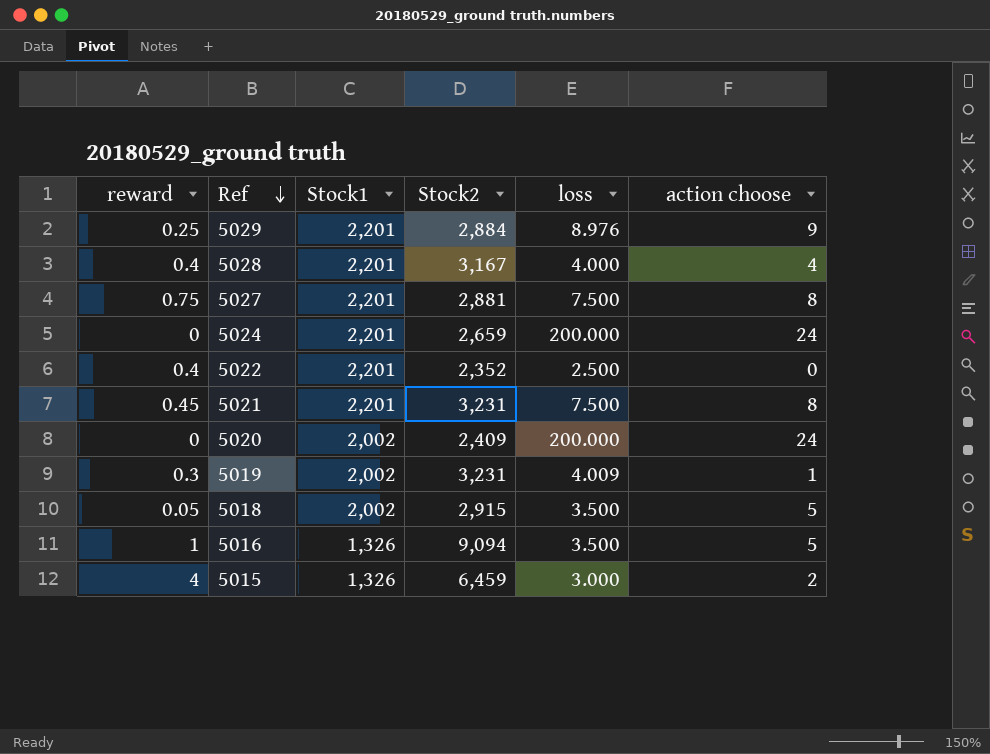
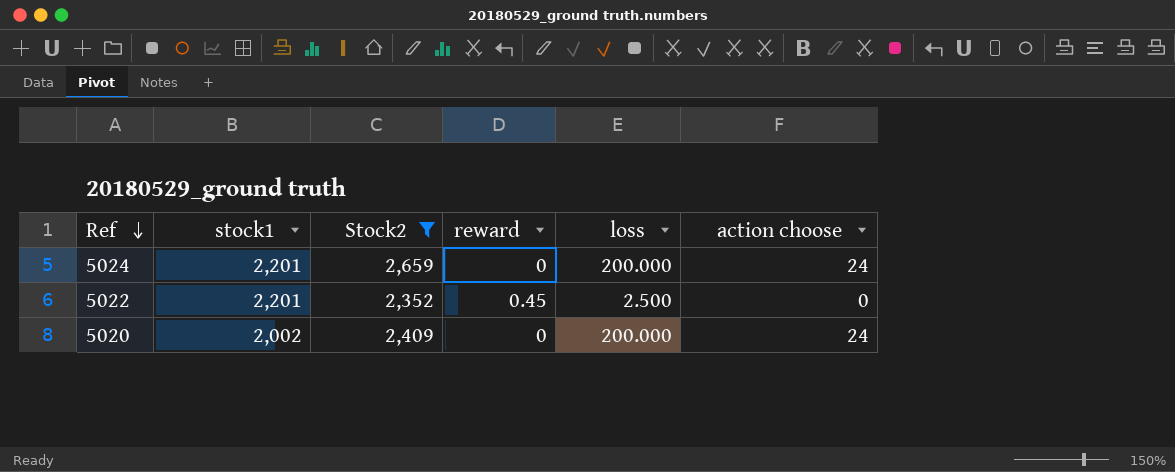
filter: none -> Stock2 <= 2,659
column name: Stock1 -> stock1
column reward | position: 1 -> 4
5022 | reward: 0.4 -> 0.45

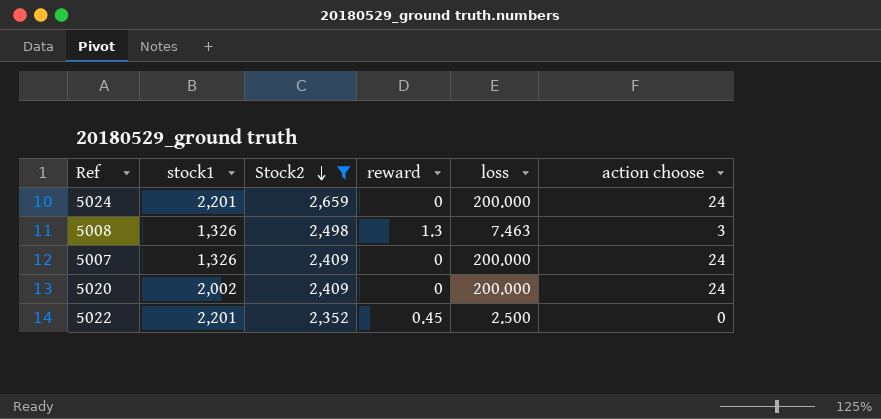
row order: Ref descending -> Stock2 descending
row 5008: none -> 1,326 | 2,498 | 1.3 | 7.463 | 3
row 5007: none -> 1,326 | 2,409 | 0 | 200.000 | 24

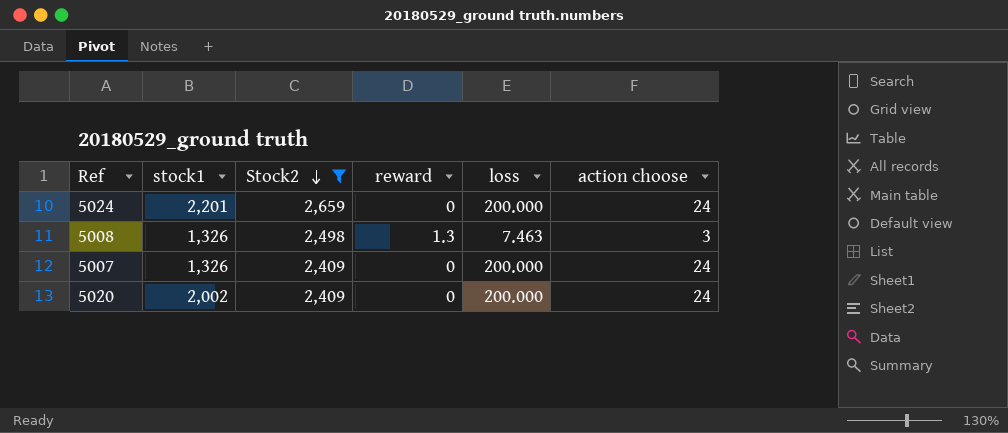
row 5022: 2,201 | 2,352 | 0.45 | 2.500 | 0 -> none

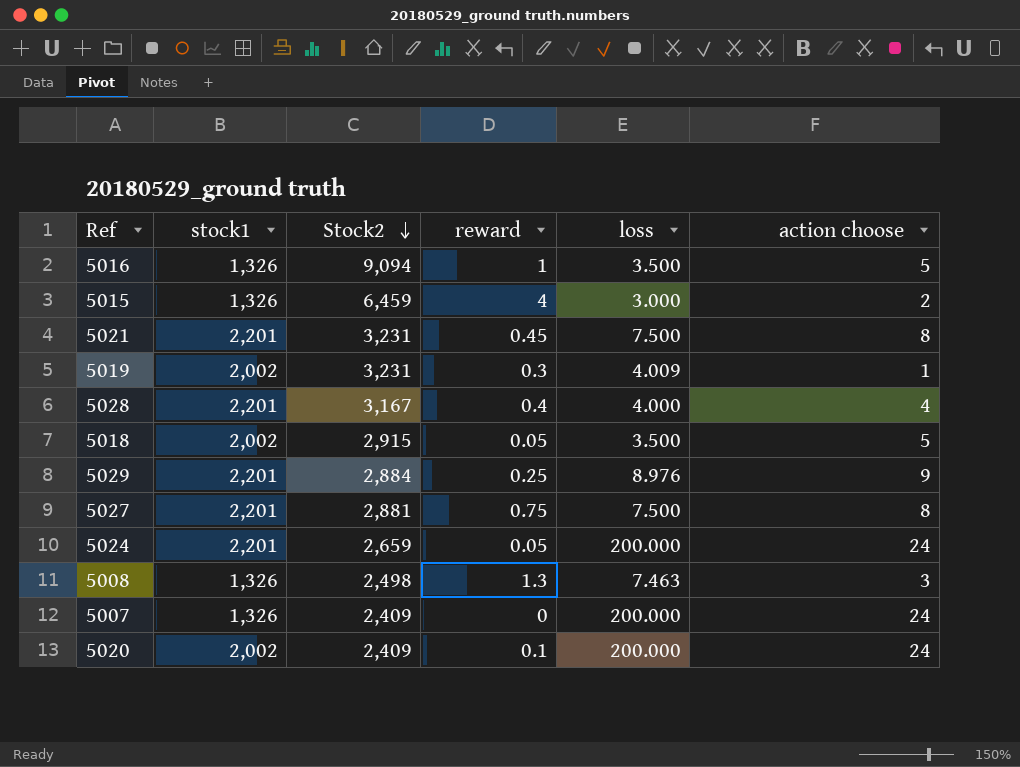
filter: Stock2 <= 2,659 -> none
5024 | reward: 0 -> 0.05
5020 | reward: 0 -> 0.1

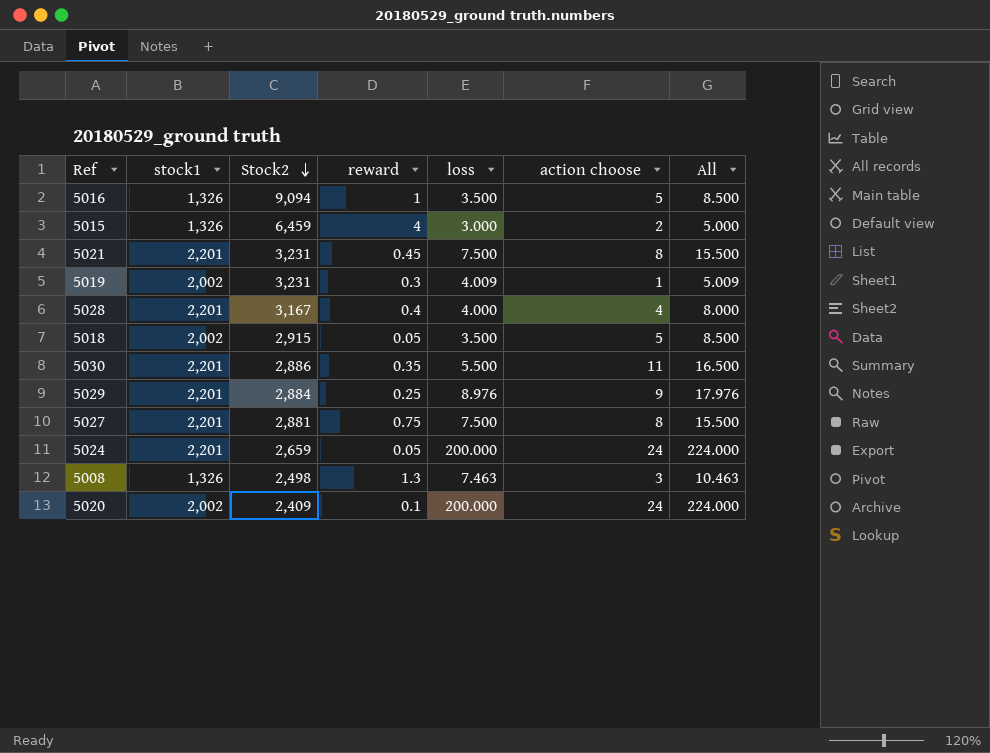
column All | formula: none -> [loss] + [action choose]
row 5007: 1,326 | 2,409 | 0 | 200.000 | 24 -> none
row 5030: none -> 2,201 | 2,886 | 0.35 | 5.500 | 11 | 16.500

